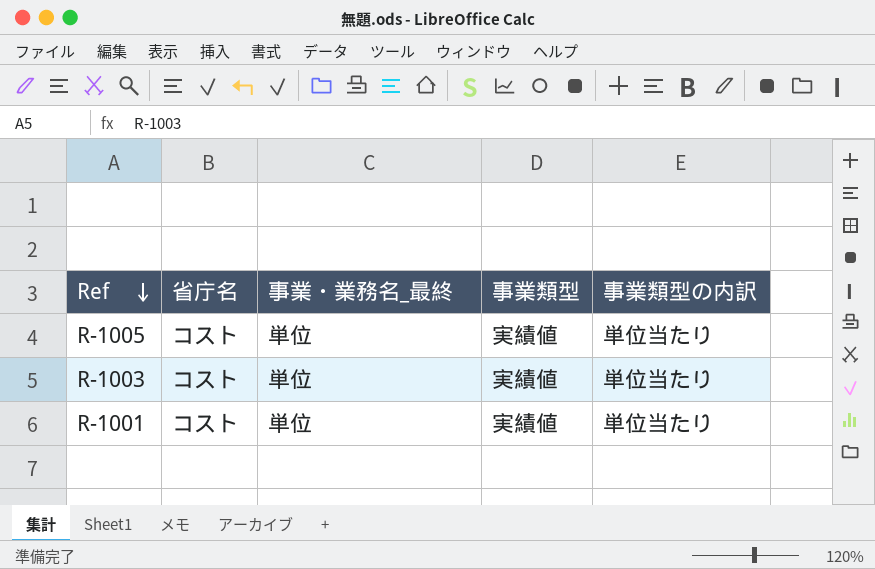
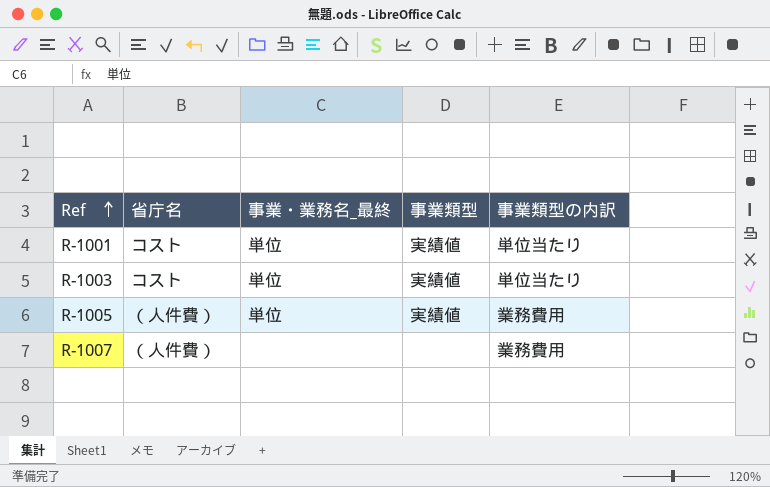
row order: Ref descending -> Ref ascending
R-1005 | 省庁名: コスト -> （人件費）
R-1005 | 事業類型の内訳: 単位当たり -> 業務費用
row R-1007: none -> （人件費） | none | none | 業務費用

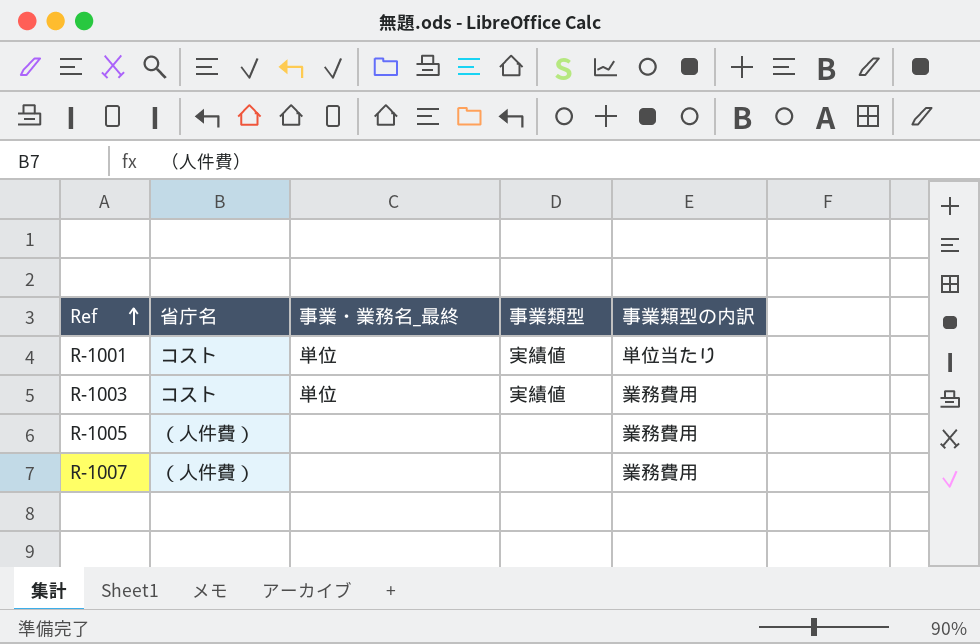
R-1003 | 事業類型の内訳: 単位当たり -> 業務費用
R-1005 | 事業・業務名_最終: 単位 -> none
R-1005 | 事業類型: 実績値 -> none

